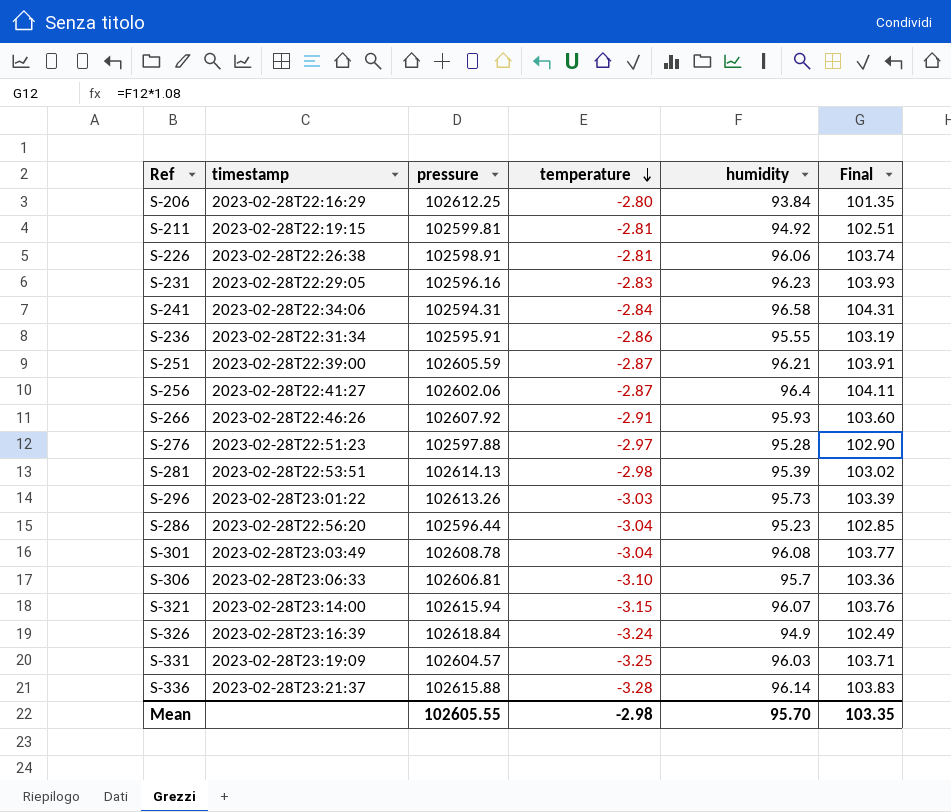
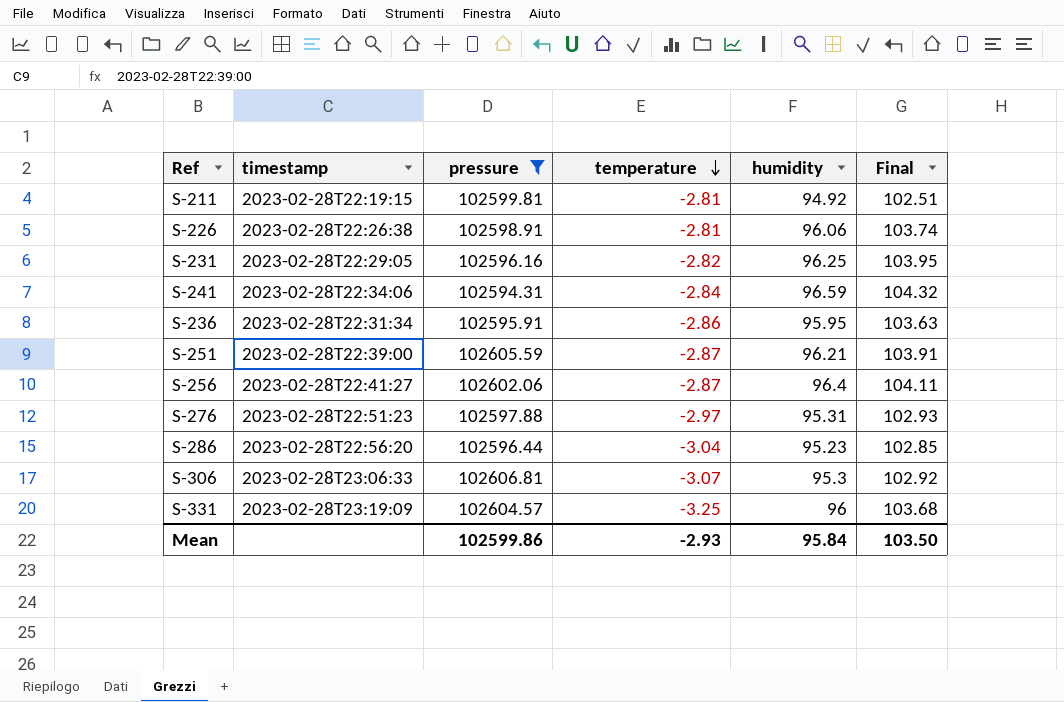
filter: none -> pressure <= 102606.81
S-231 | temperature: -2.83 -> -2.82
S-231 | humidity: 96.23 -> 96.25
S-231 | Final: 103.93 -> 103.95
S-241 | humidity: 96.58 -> 96.59
S-241 | Final: 104.31 -> 104.32
S-236 | humidity: 95.55 -> 95.95
S-236 | Final: 103.19 -> 103.63
S-276 | humidity: 95.28 -> 95.31
S-276 | Final: 102.90 -> 102.93
S-306 | temperature: -3.10 -> -3.07
S-306 | humidity: 95.7 -> 95.3
S-306 | Final: 103.36 -> 102.92
S-331 | humidity: 96.03 -> 96
S-331 | Final: 103.71 -> 103.68
Mean | pressure: 102605.55 -> 102599.86
Mean | temperature: -2.98 -> -2.93
Mean | humidity: 95.70 -> 95.84
Mean | Final: 103.35 -> 103.50

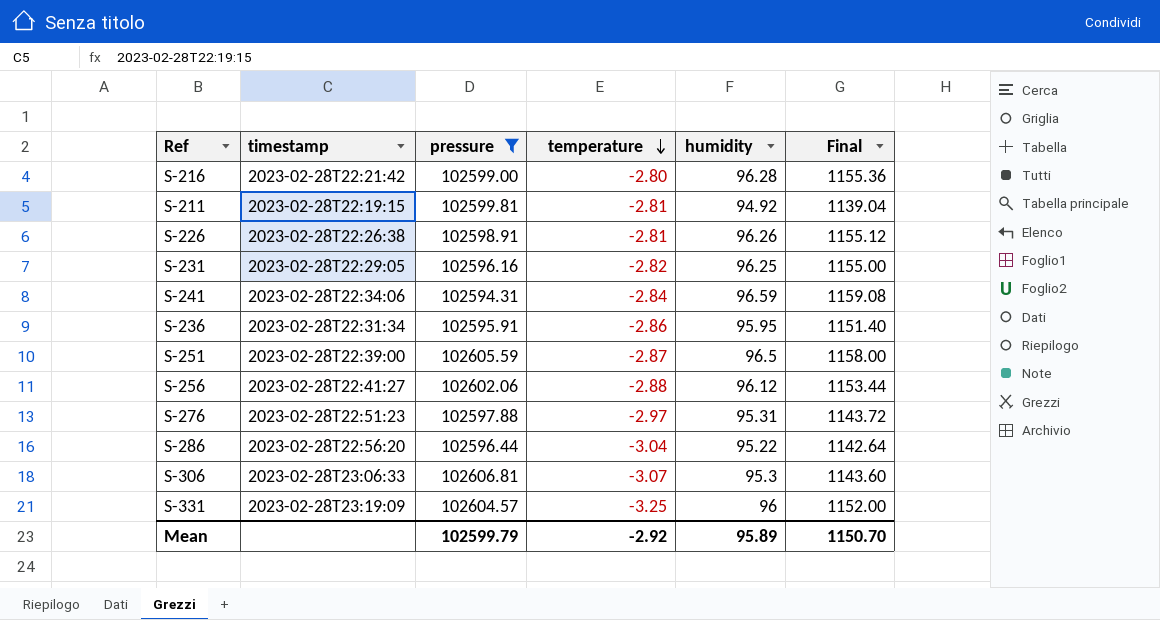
column Final | formula: [humidity] * 1.08 -> [humidity] * 12
row S-216: none -> 2023-02-28T22:21:42 | 102599.00 | -2.80 | 96.28 | 1155.36
S-226 | humidity: 96.06 -> 96.26
S-251 | humidity: 96.21 -> 96.5
S-256 | temperature: -2.87 -> -2.88
S-256 | humidity: 96.4 -> 96.12
S-286 | humidity: 95.23 -> 95.22
Mean | pressure: 102599.86 -> 102599.79
Mean | temperature: -2.93 -> -2.92
Mean | humidity: 95.84 -> 95.89
Mean | Final: 103.50 -> 1150.70

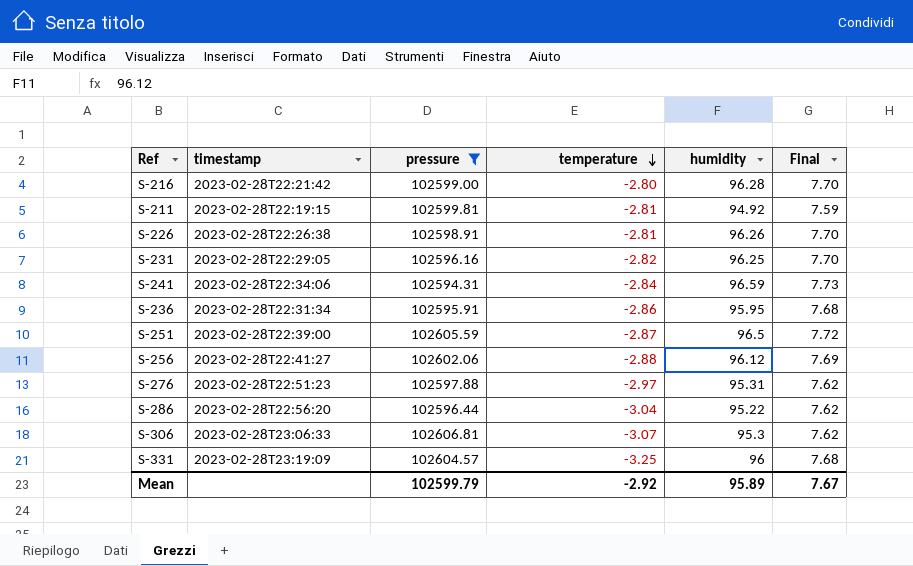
column Final | formula: [humidity] * 12 -> [humidity] * 0.08
Mean | Final: 1150.70 -> 7.67

